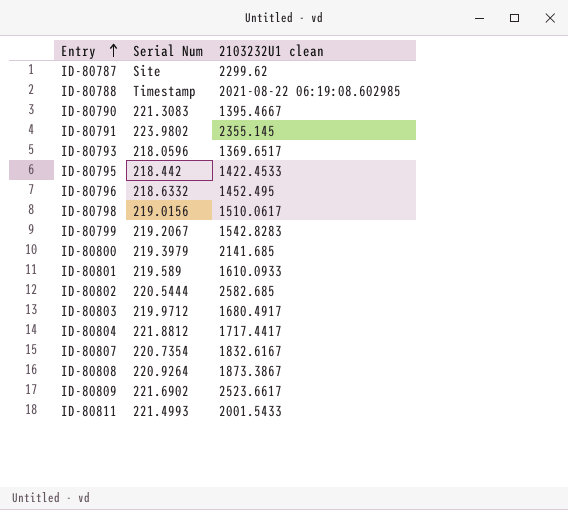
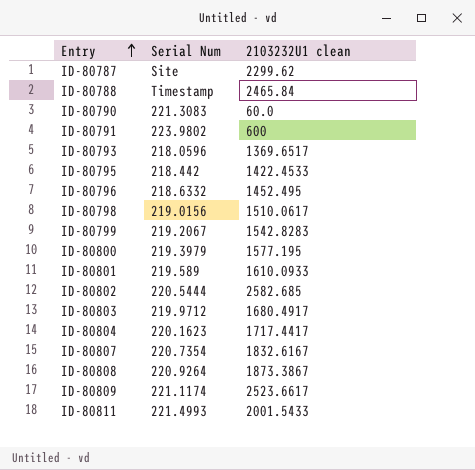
ID-80788 | 2103232U1 clean: 2021-08-22 06:19:08.602985 -> 2465.84
ID-80790 | 2103232U1 clean: 1395.4667 -> 60.0
ID-80791 | 2103232U1 clean: 2355.145 -> 600
ID-80800 | 2103232U1 clean: 2141.685 -> 1577.195
ID-80804 | Serial Num: 221.8812 -> 220.1623
ID-80809 | Serial Num: 221.6902 -> 221.1174

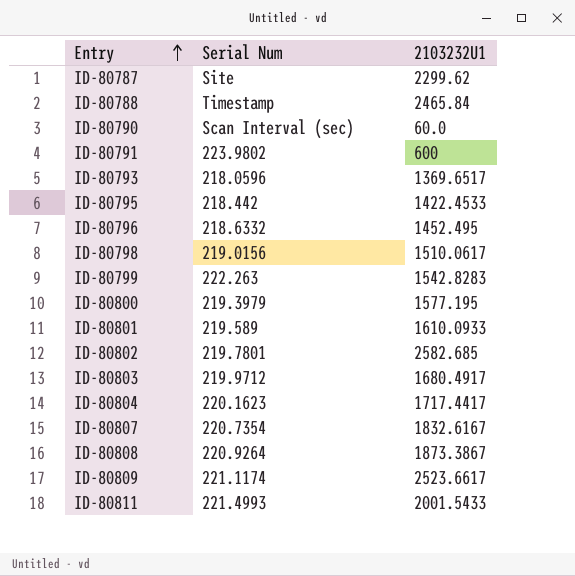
column name: 2103232U1 clean -> 2103232U1
ID-80790 | Serial Num: 221.3083 -> Scan Interval (sec)
ID-80799 | Serial Num: 219.2067 -> 222.263
ID-80802 | Serial Num: 220.5444 -> 219.7801

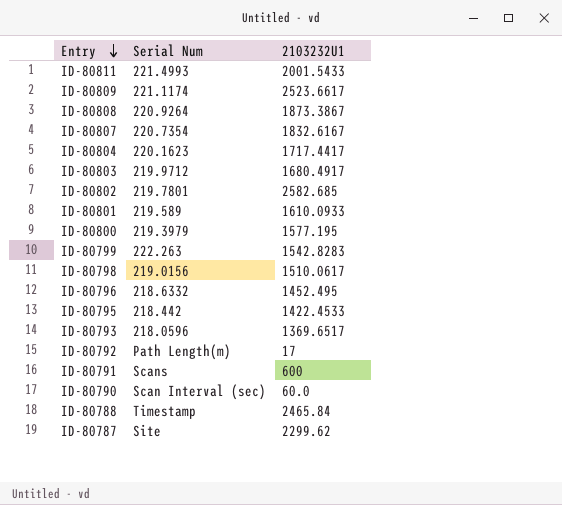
row order: Entry ascending -> Entry descending
row ID-80792: none -> Path Length(m) | 17
ID-80791 | Serial Num: 223.9802 -> Scans

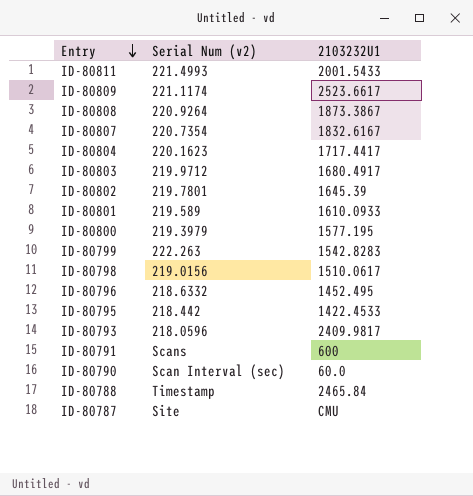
column name: Serial Num -> Serial Num (v2)
row ID-80792: Path Length(m) | 17 -> none
ID-80802 | 2103232U1: 2582.685 -> 1645.39
ID-80793 | 2103232U1: 1369.6517 -> 2409.9817
ID-80787 | 2103232U1: 2299.62 -> CMU

